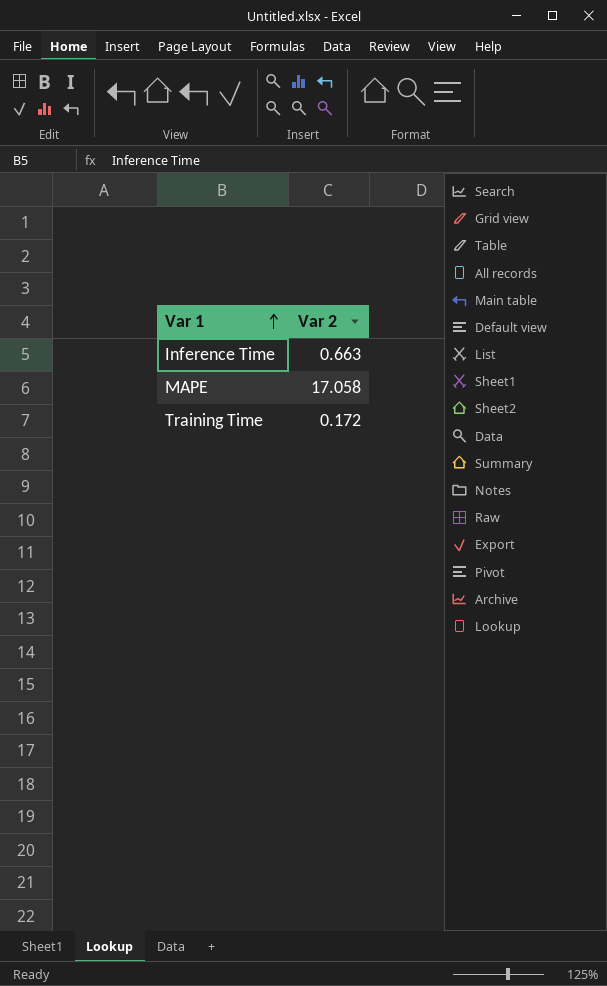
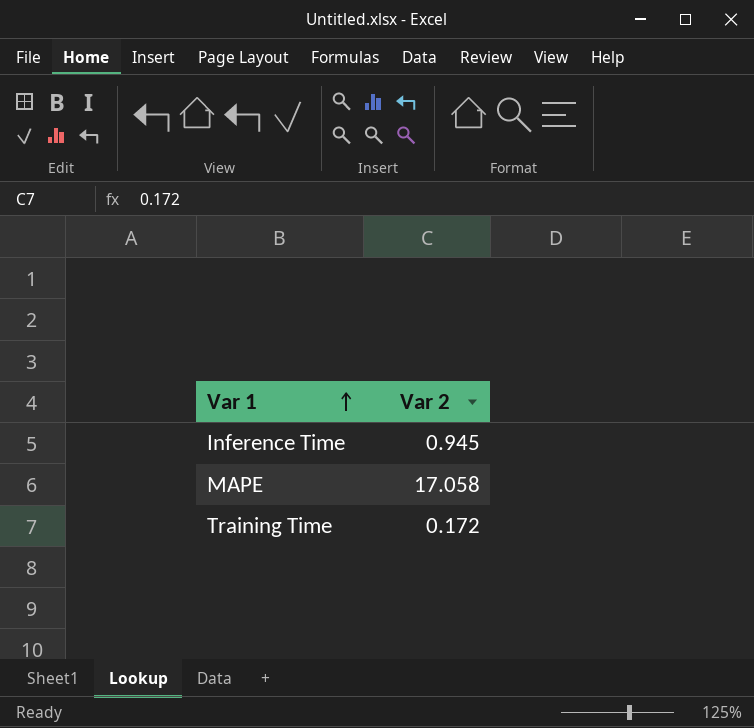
Inference Time | Var 2: 0.663 -> 0.945

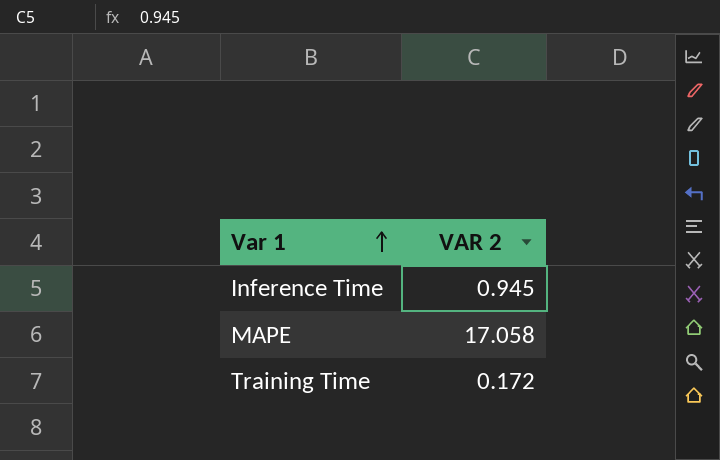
column name: Var 2 -> VAR 2

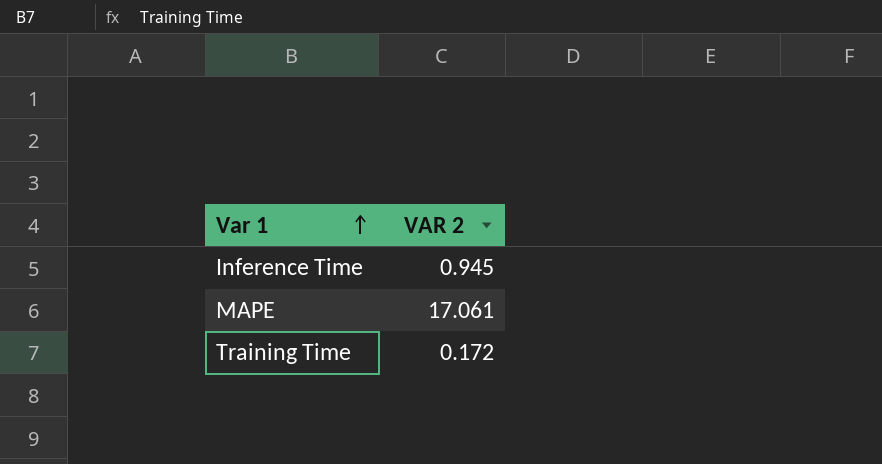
MAPE | VAR 2: 17.058 -> 17.061

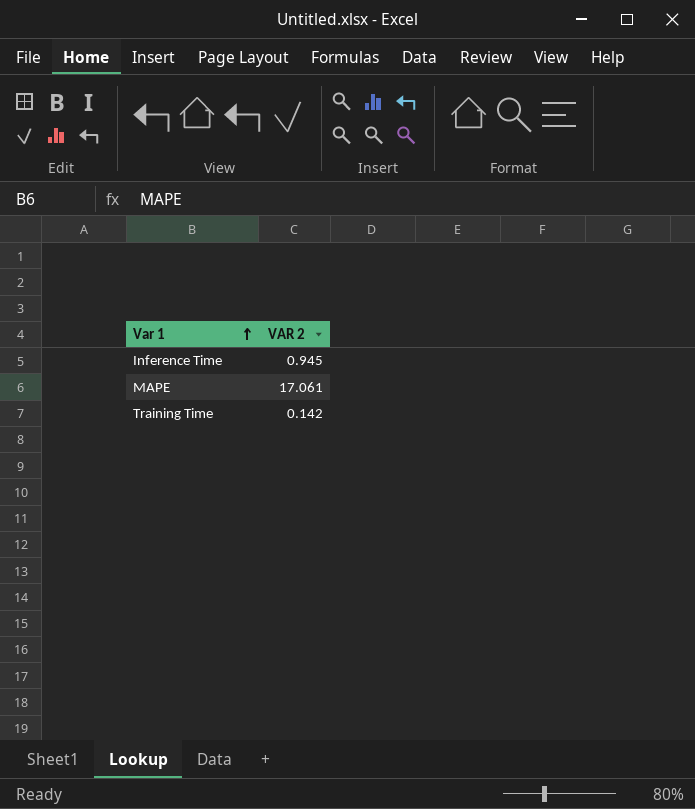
Training Time | VAR 2: 0.172 -> 0.142

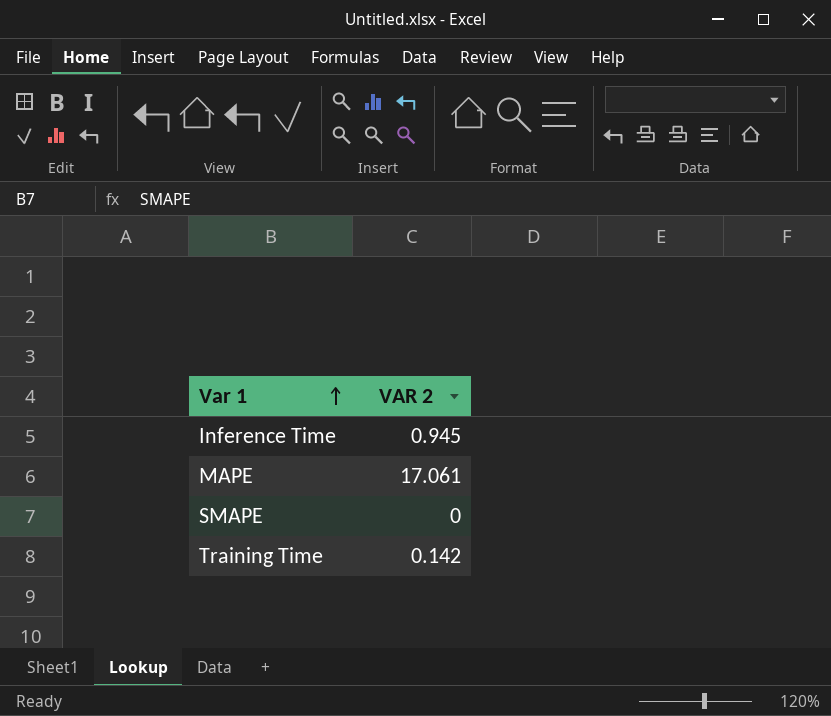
row SMAPE: none -> 0

